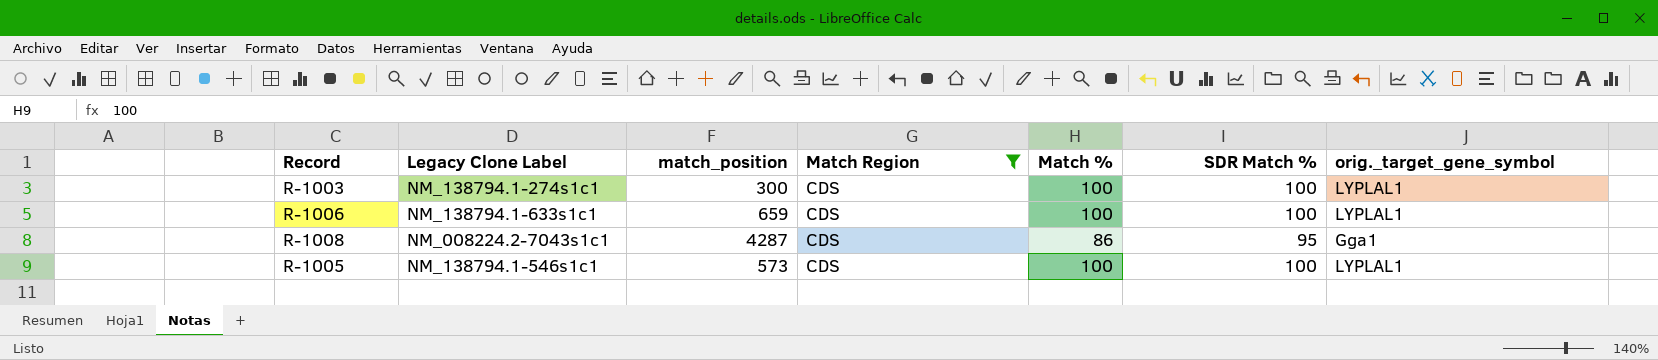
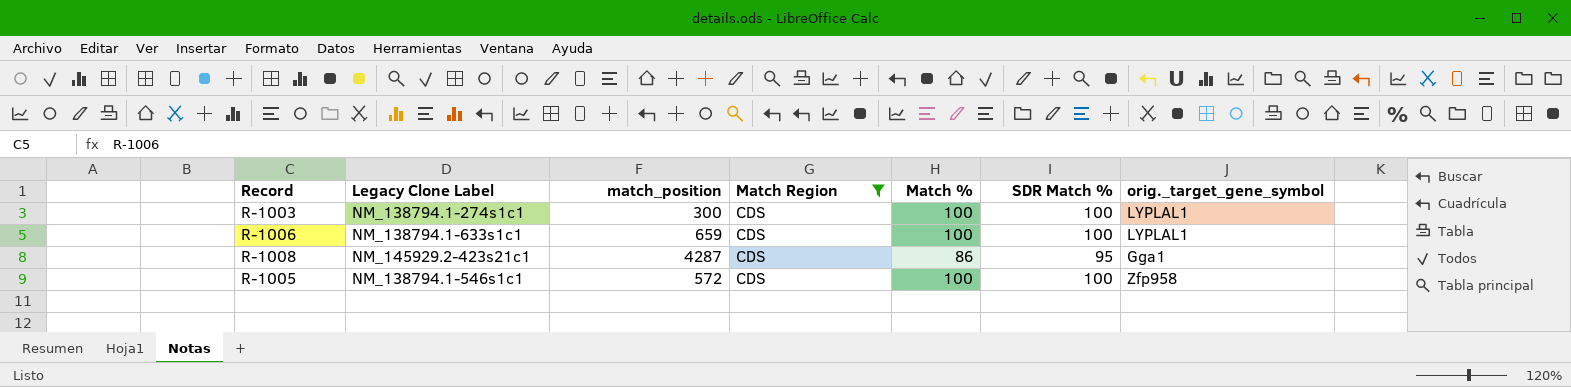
R-1008 | Legacy Clone Label: NM_008224.2-7043s1c1 -> NM_145929.2-423s21c1
R-1005 | match_position: 573 -> 572
R-1005 | orig._target_gene_symbol: LYPLAL1 -> Zfp958

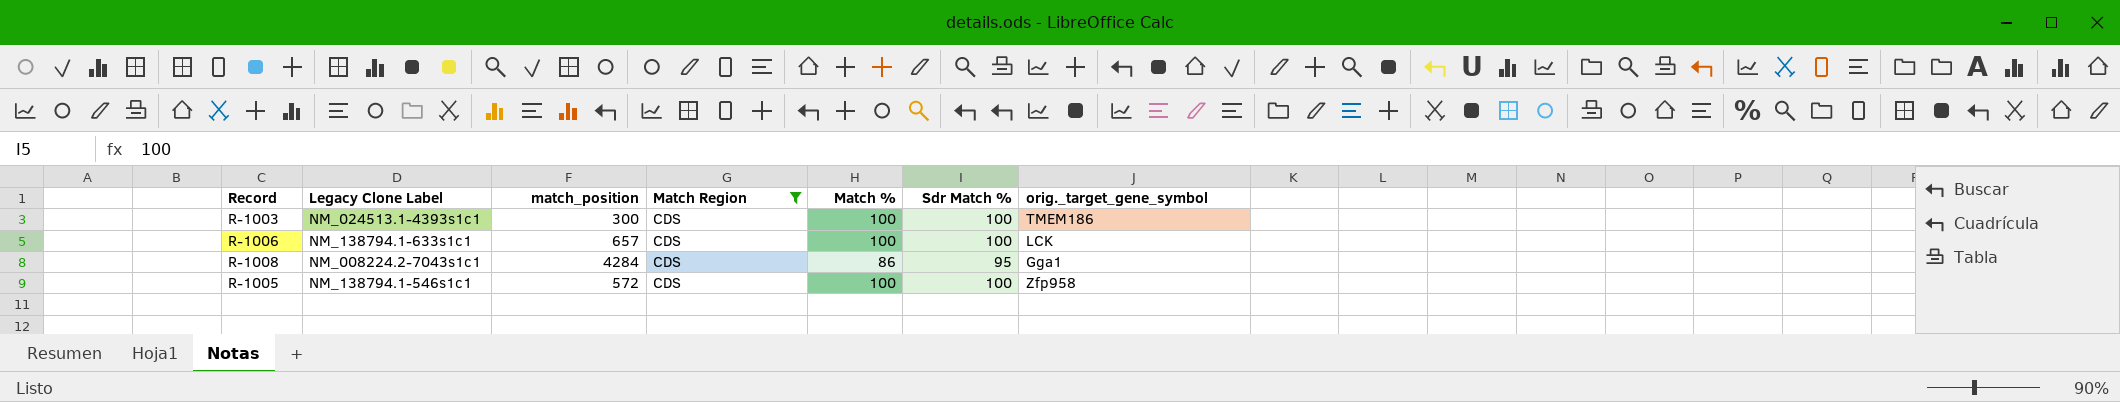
column name: SDR Match % -> Sdr Match %
R-1003 | Legacy Clone Label: NM_138794.1-274s1c1 -> NM_024513.1-4393s1c1
R-1003 | orig._target_gene_symbol: LYPLAL1 -> TMEM186
R-1006 | match_position: 659 -> 657
R-1006 | orig._target_gene_symbol: LYPLAL1 -> LCK
R-1008 | Legacy Clone Label: NM_145929.2-423s21c1 -> NM_008224.2-7043s1c1
R-1008 | match_position: 4287 -> 4284

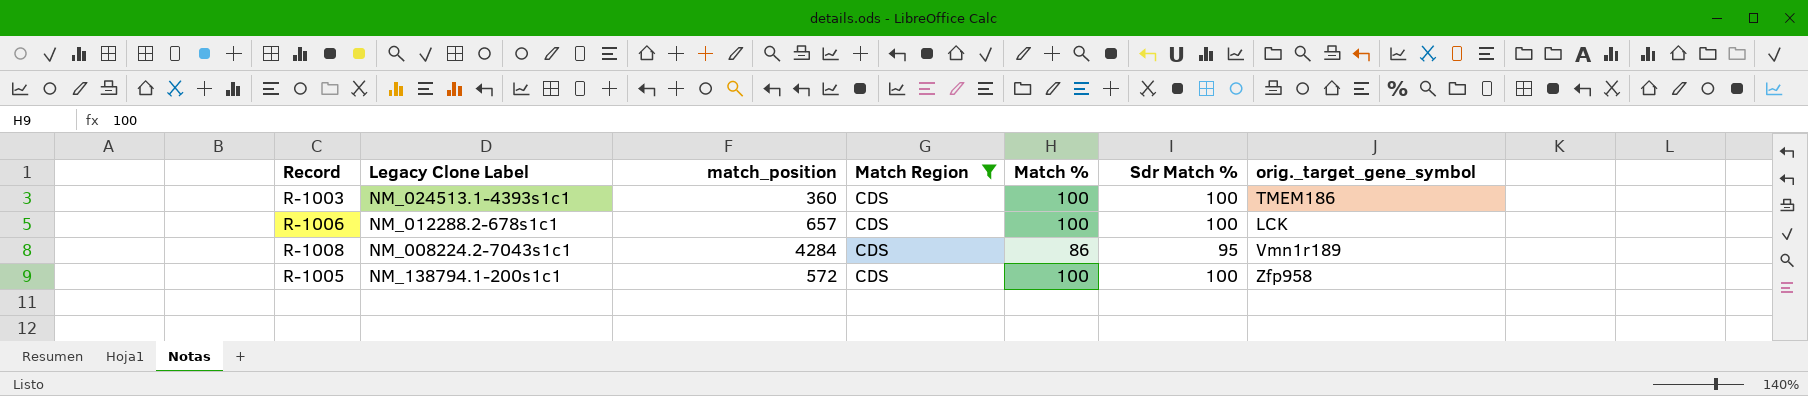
R-1003 | match_position: 300 -> 360
R-1006 | Legacy Clone Label: NM_138794.1-633s1c1 -> NM_012288.2-678s1c1
R-1008 | orig._target_gene_symbol: Gga1 -> Vmn1r189
R-1005 | Legacy Clone Label: NM_138794.1-546s1c1 -> NM_138794.1-200s1c1

